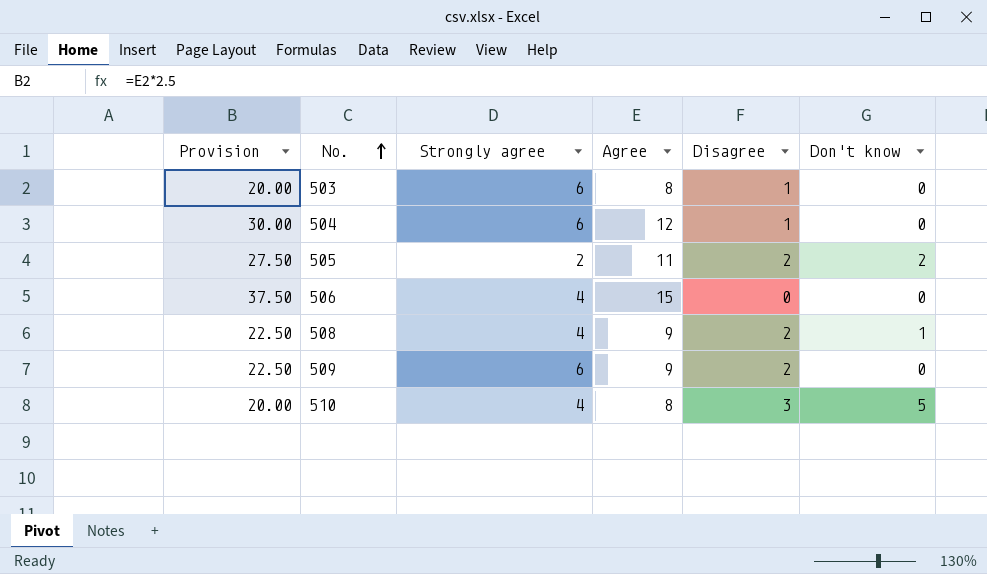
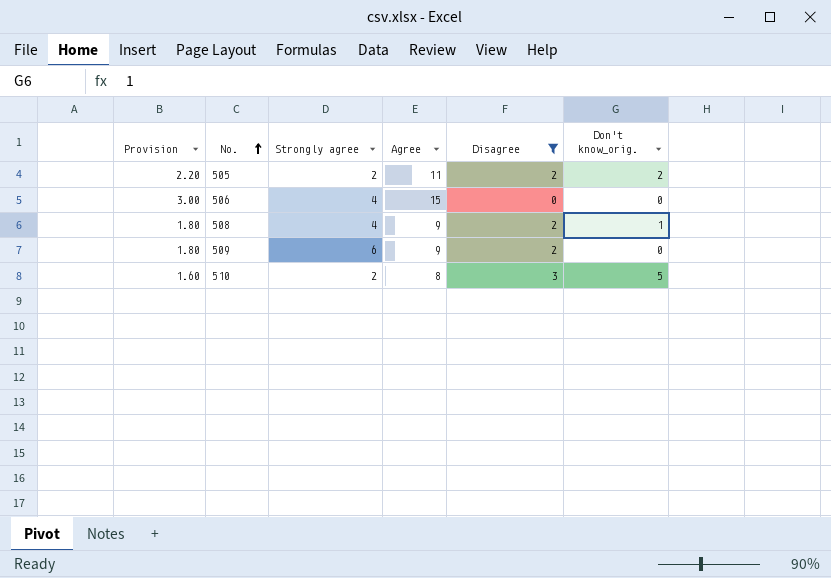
filter: none -> Disagree != 1
column Provision | formula: [Agree] * 2.5 -> [Agree] * 0.2
column name: Don't know -> Don't know_orig.
510 | Strongly agree: 4 -> 2

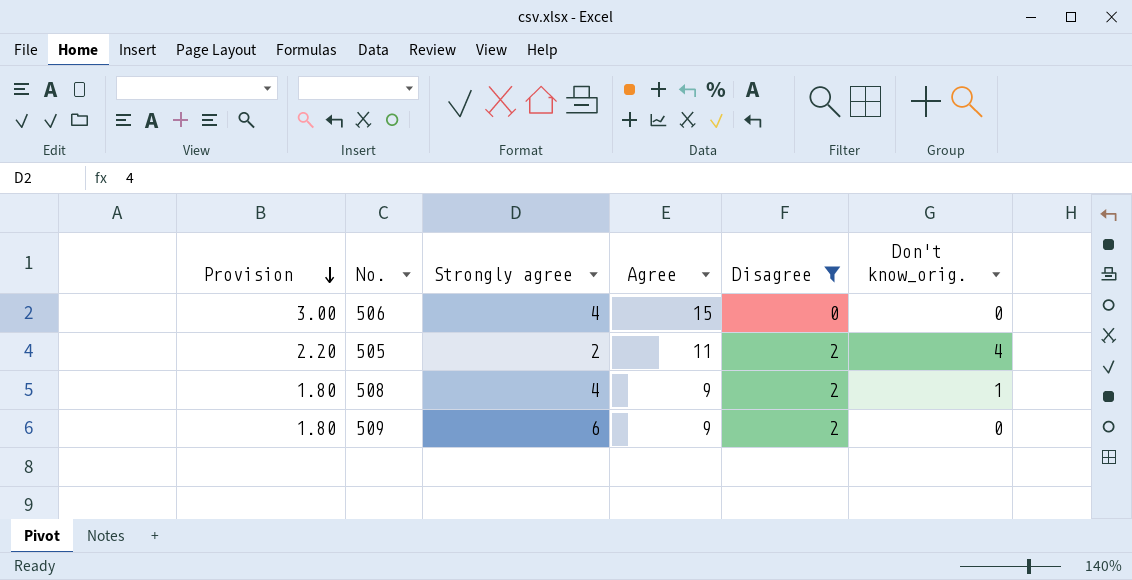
row order: No. ascending -> Provision descending
row 510: 1.60 | 2 | 8 | 3 | 5 -> none
505 | Don't know_orig.: 2 -> 4

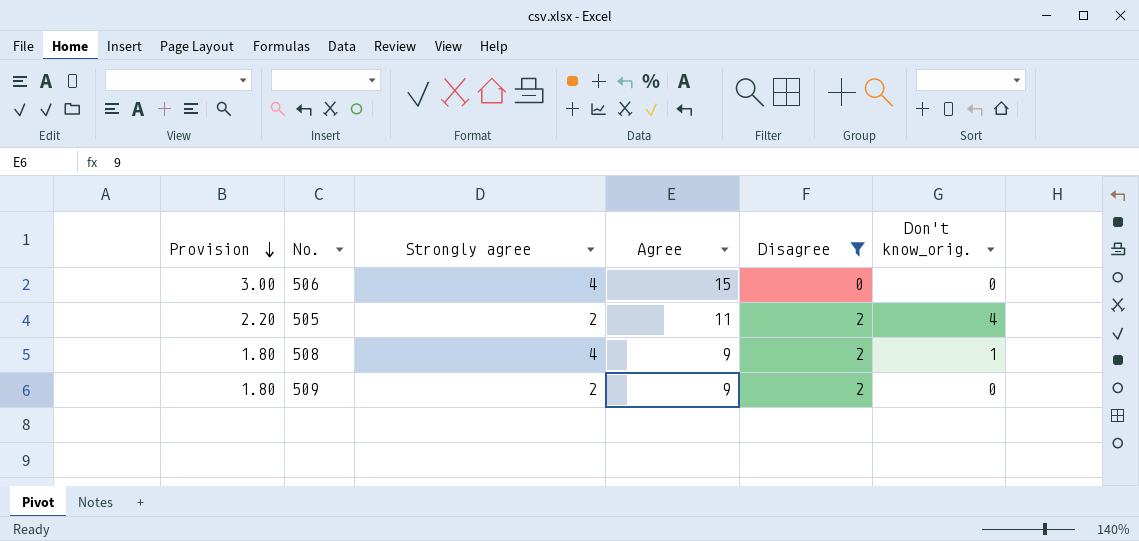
509 | Strongly agree: 6 -> 2

